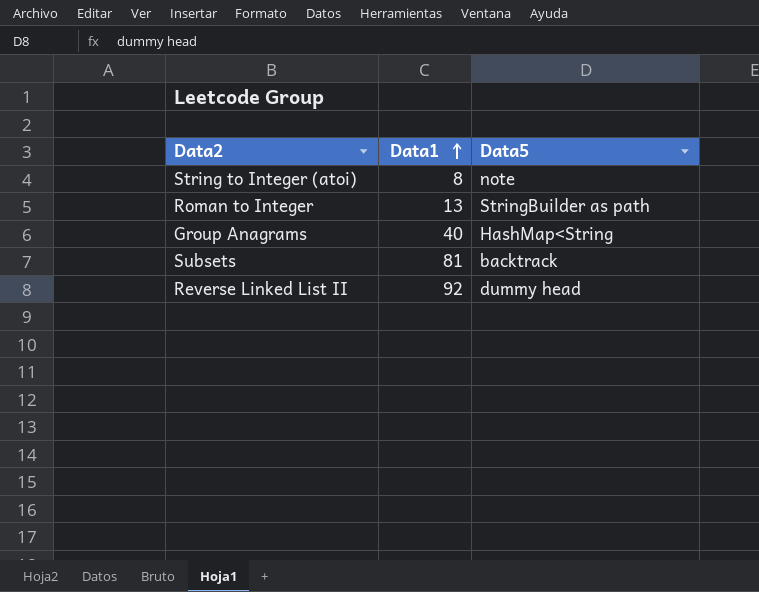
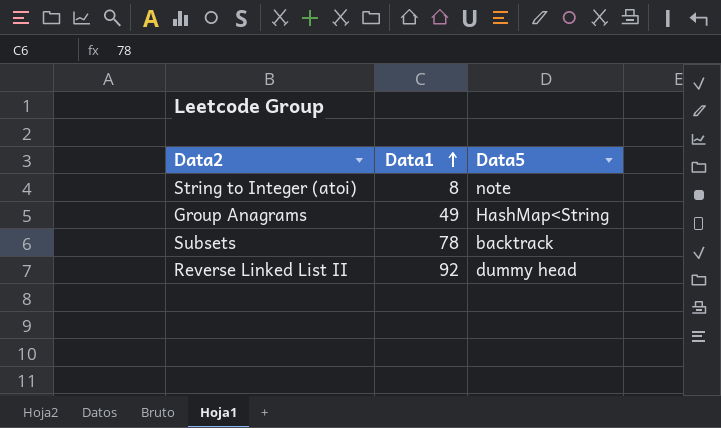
row Roman to Integer: 13 | StringBuilder as path -> none
Group Anagrams | Data1: 40 -> 49
Subsets | Data1: 81 -> 78

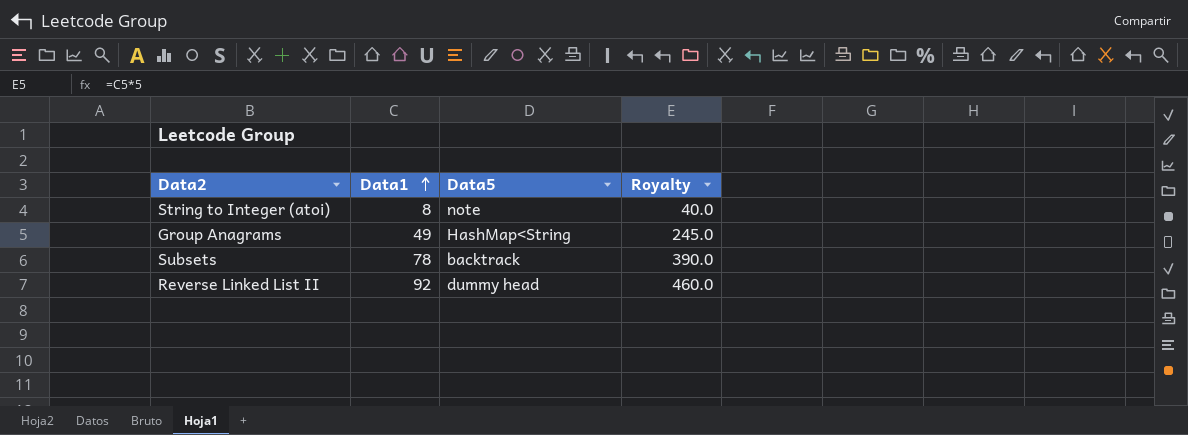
column Royalty | formula: none -> [Data1] * 5

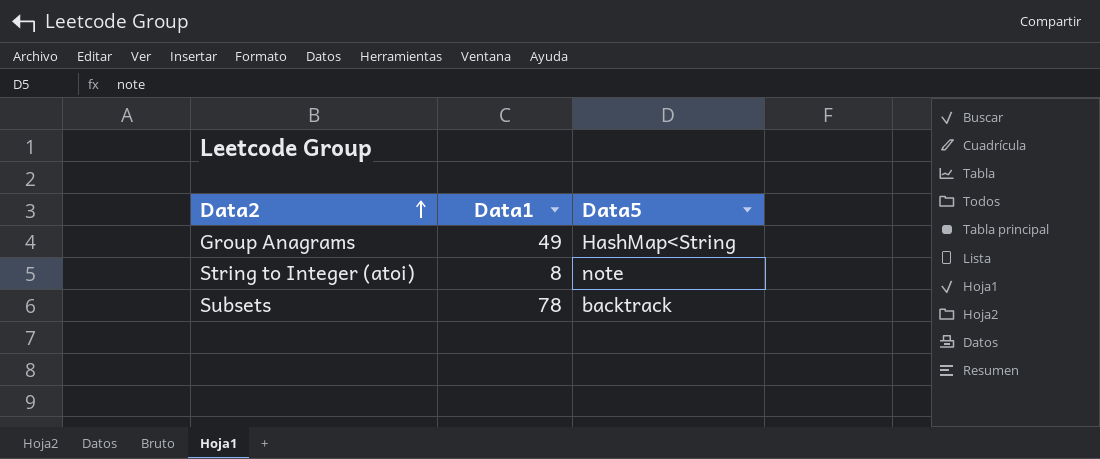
row order: Data1 ascending -> Data2 ascending
column Royalty | formula: [Data1] * 5 -> none
row Reverse Linked List II: 92 | dummy head | 460.0 -> none

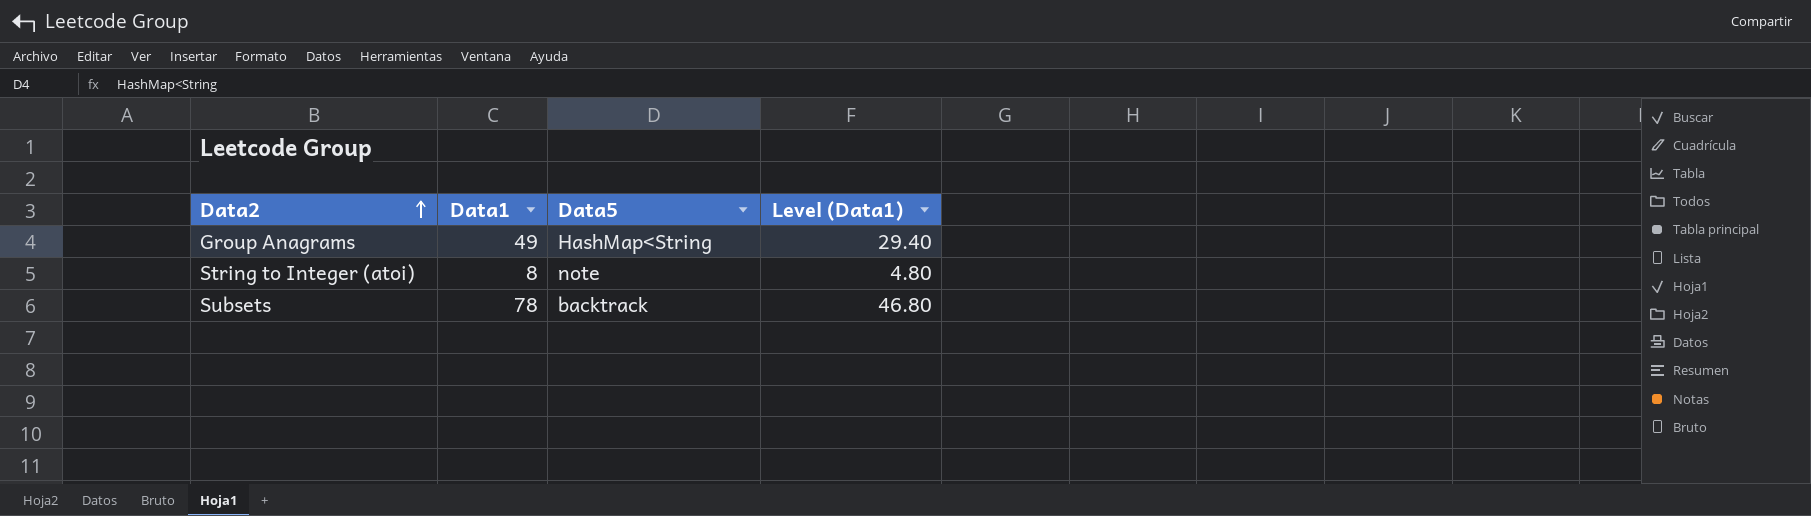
column Level (Data1) | formula: none -> [Data1] * 0.6

